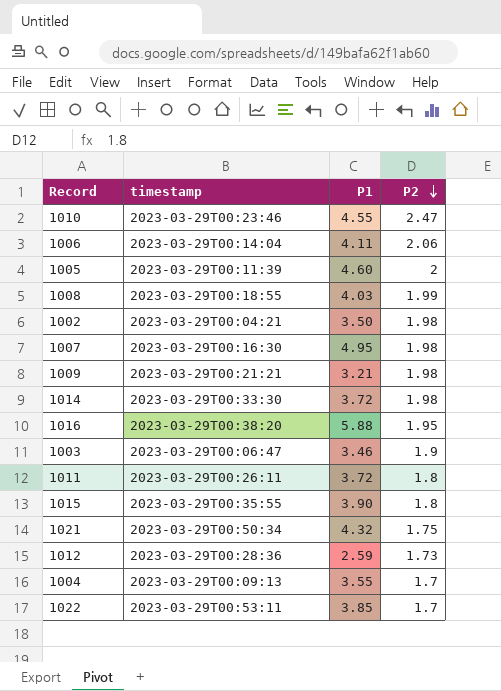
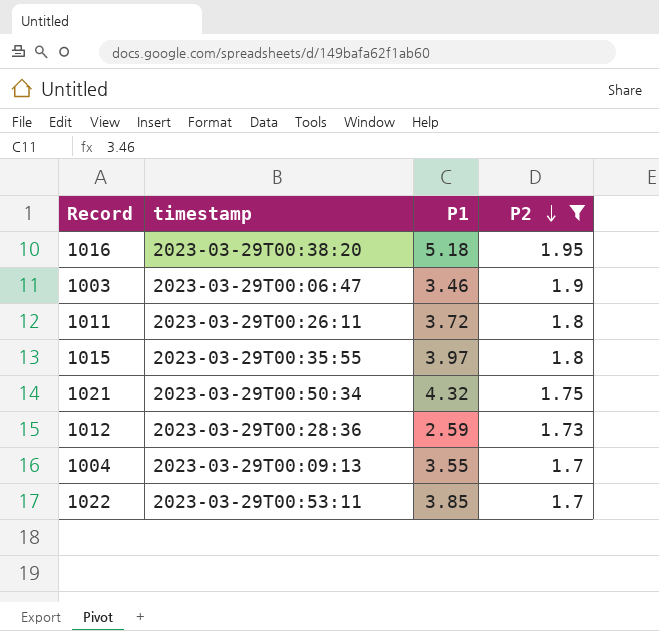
filter: none -> P2 <= 1.95
1016 | P1: 5.88 -> 5.18
1015 | P1: 3.90 -> 3.97

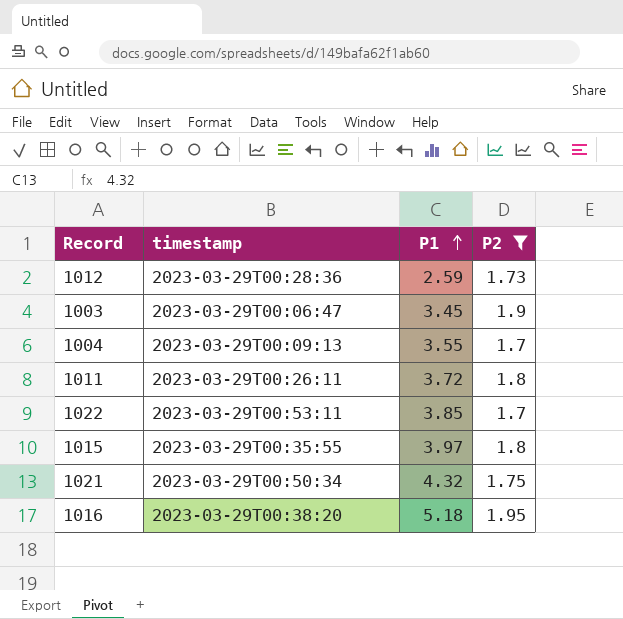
row order: P2 descending -> P1 ascending
1003 | P1: 3.46 -> 3.45

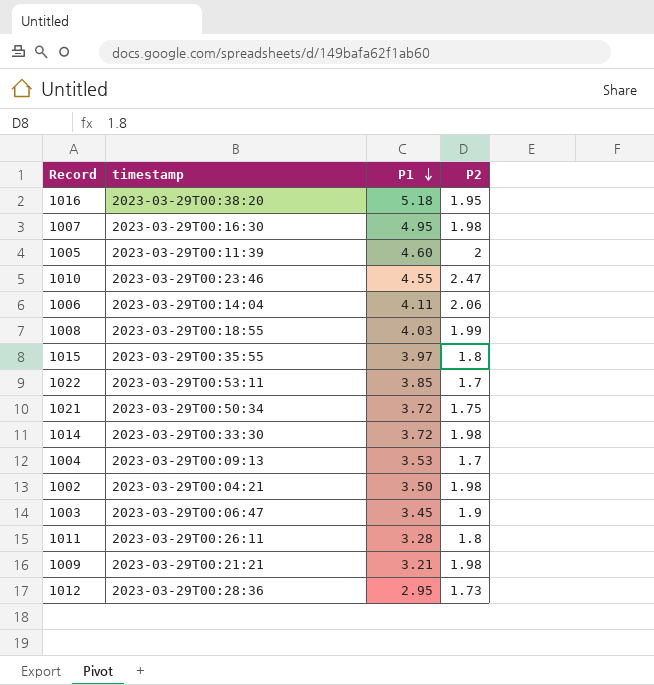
filter: P2 <= 1.95 -> none
row order: P1 ascending -> P1 descending
1021 | P1: 4.32 -> 3.72
1004 | P1: 3.55 -> 3.53
1011 | P1: 3.72 -> 3.28
1012 | P1: 2.59 -> 2.95

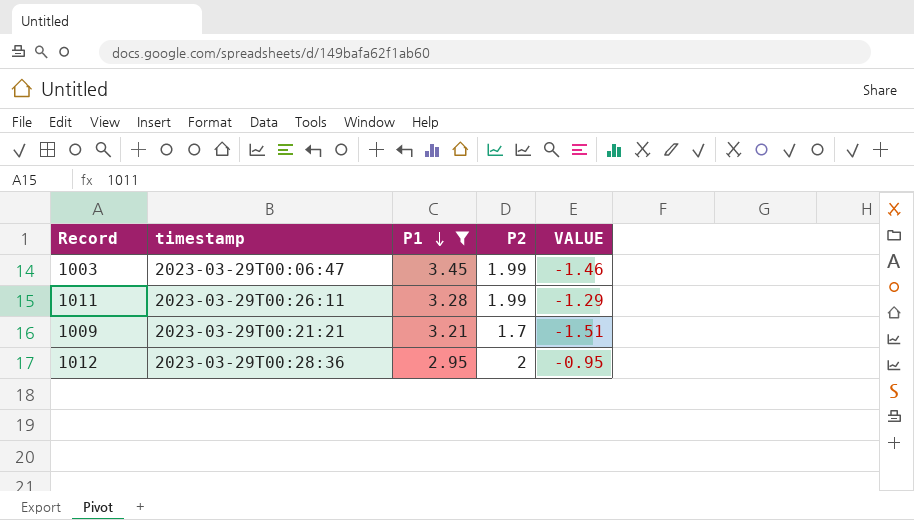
filter: none -> P1 <= 3.45
column VALUE | formula: none -> [P2] - [P1]
1003 | P2: 1.9 -> 1.99
1011 | P2: 1.8 -> 1.99
1009 | P2: 1.98 -> 1.7
1012 | P2: 1.73 -> 2

